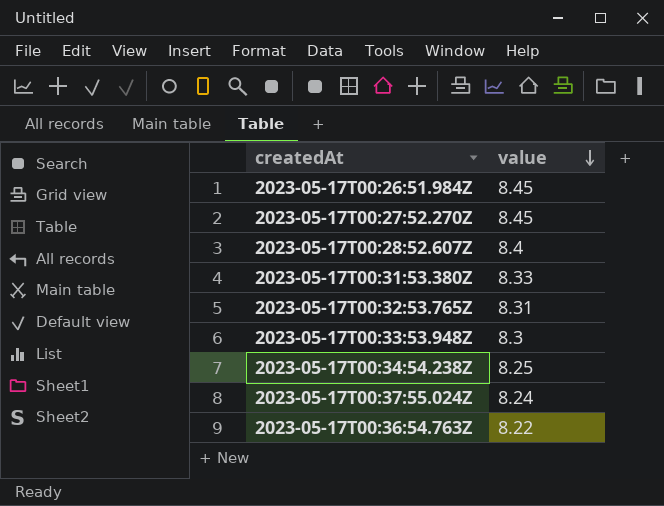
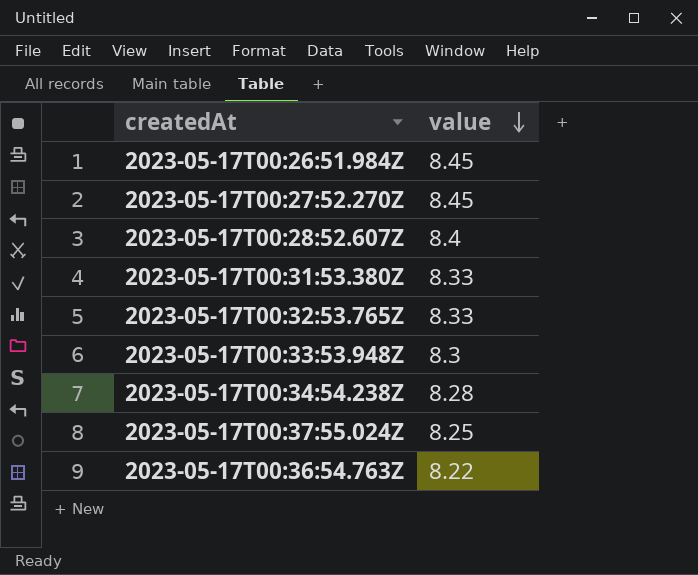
2023-05-17T00:32:53.765Z | value: 8.31 -> 8.33
2023-05-17T00:34:54.238Z | value: 8.25 -> 8.28
2023-05-17T00:37:55.024Z | value: 8.24 -> 8.25

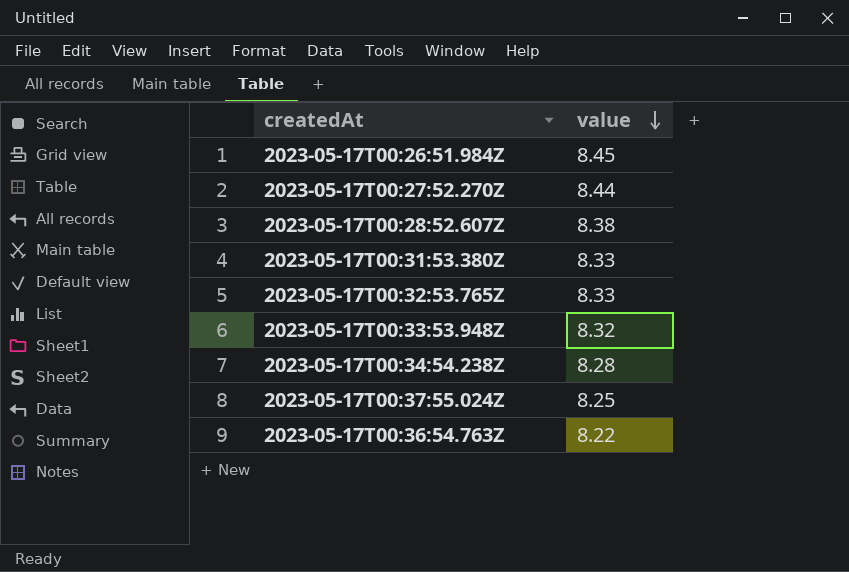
2023-05-17T00:27:52.270Z | value: 8.45 -> 8.44
2023-05-17T00:28:52.607Z | value: 8.4 -> 8.38
2023-05-17T00:33:53.948Z | value: 8.3 -> 8.32

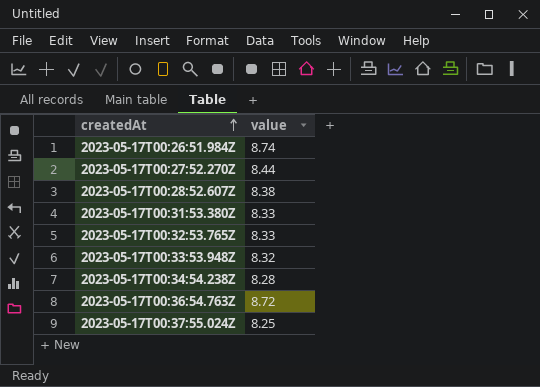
row order: value descending -> createdAt ascending
2023-05-17T00:26:51.984Z | value: 8.45 -> 8.74
2023-05-17T00:36:54.763Z | value: 8.22 -> 8.72

